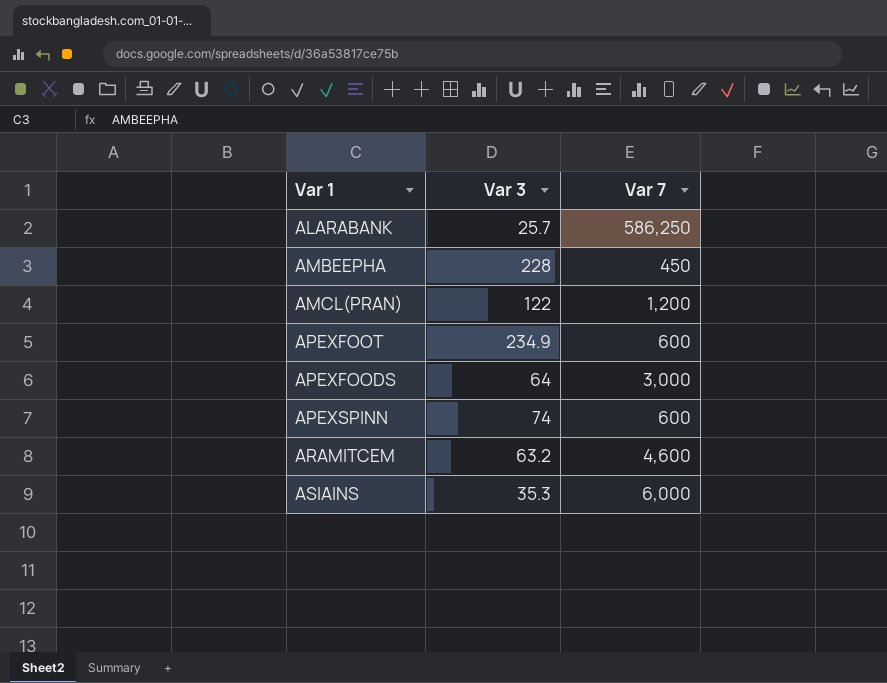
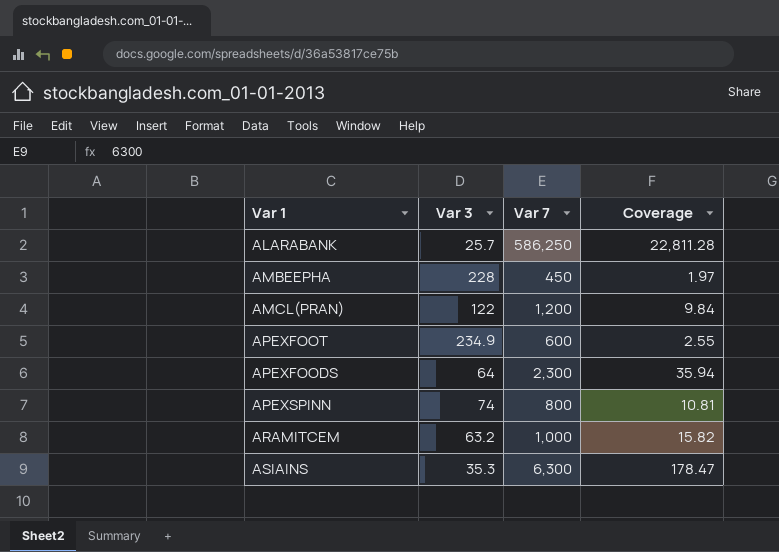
column Coverage | formula: none -> [Var 7] / [Var 3]
APEXFOODS | Var 7: 3,000 -> 2,300
APEXSPINN | Var 7: 600 -> 800
ARAMITCEM | Var 7: 4,600 -> 1,000
ASIAINS | Var 7: 6,000 -> 6,300

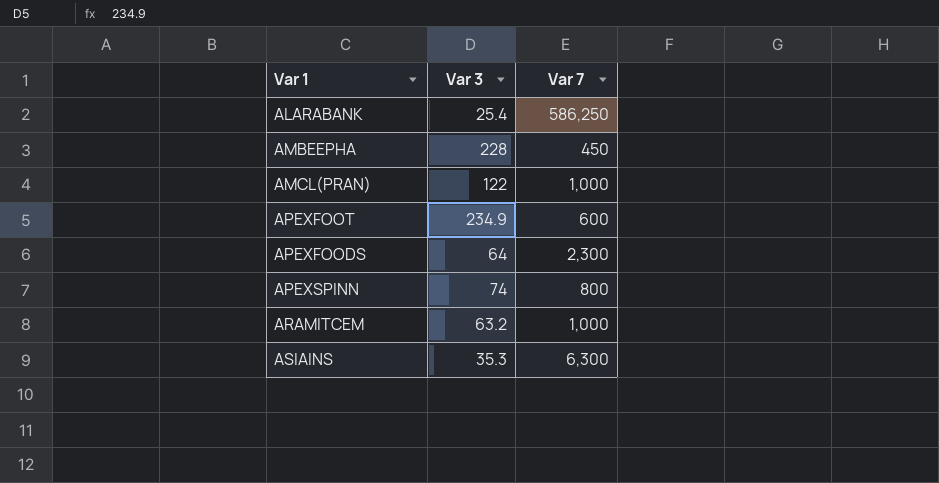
column Coverage | formula: [Var 7] / [Var 3] -> none
ALARABANK | Var 3: 25.7 -> 25.4
AMCL(PRAN) | Var 7: 1,200 -> 1,000

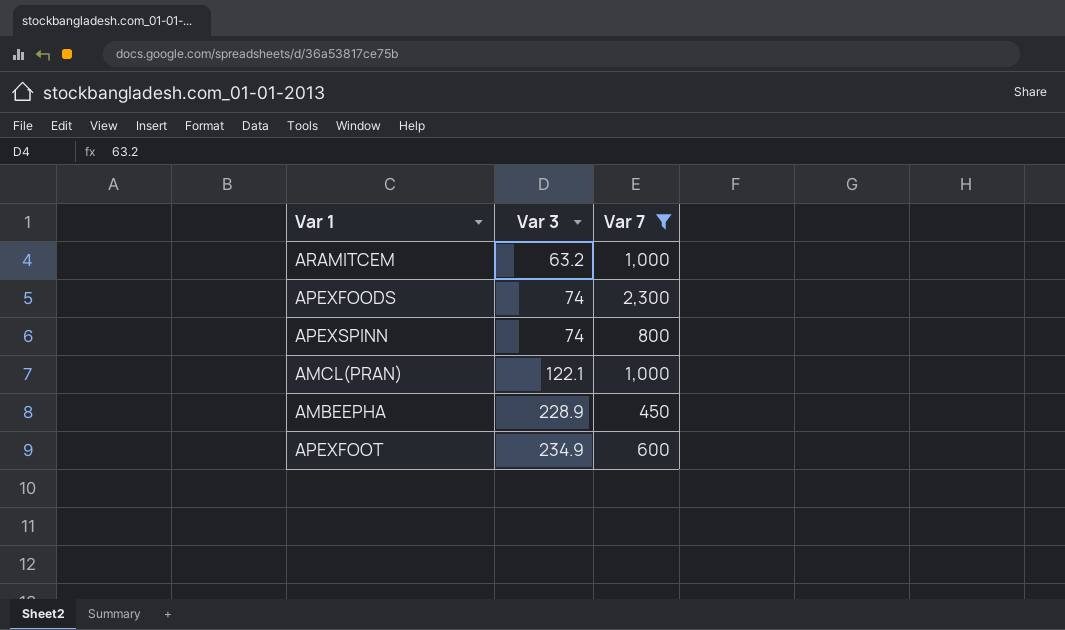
filter: none -> Var 7 <= 2,300
row order: none -> Var 3 ascending
APEXFOODS | Var 3: 64 -> 74
AMCL(PRAN) | Var 3: 122 -> 122.1
AMBEEPHA | Var 3: 228 -> 228.9

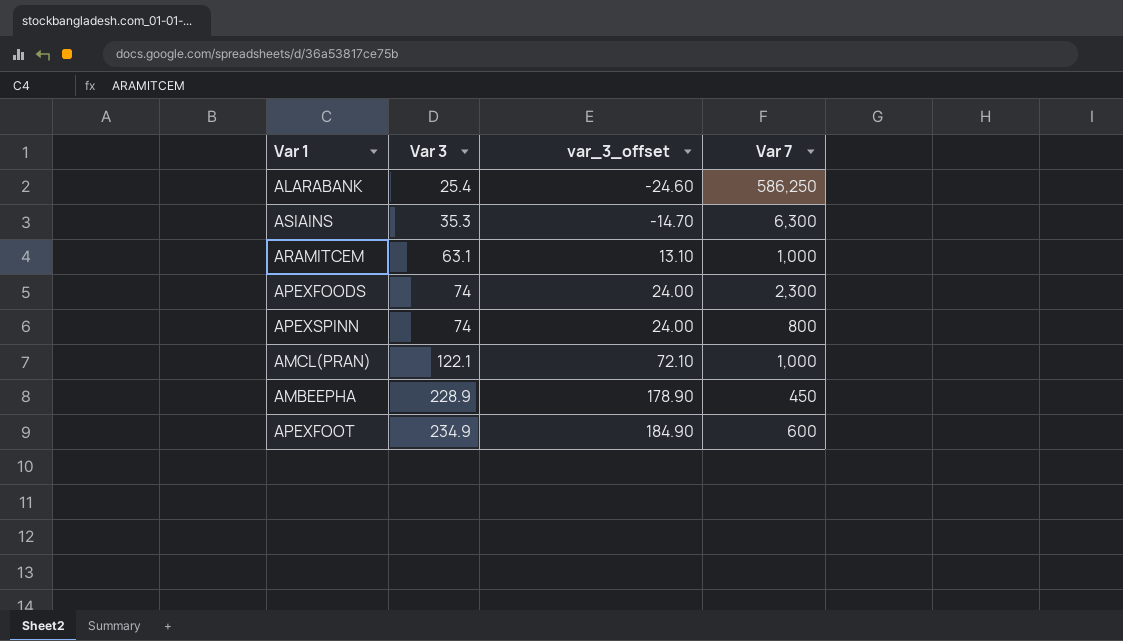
filter: Var 7 <= 2,300 -> none
column var_3_offset | formula: none -> [Var 3] - 50
ARAMITCEM | Var 3: 63.2 -> 63.1

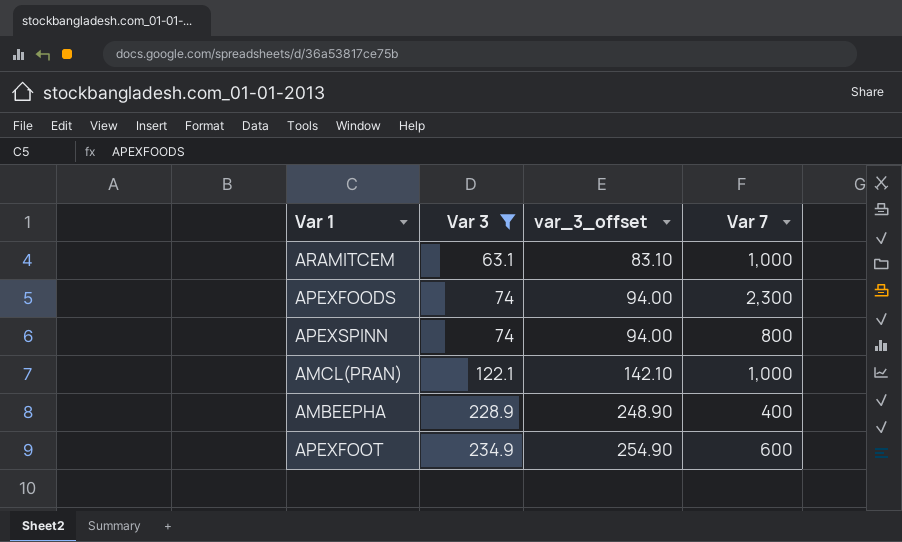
filter: none -> Var 3 >= 63.1
column var_3_offset | formula: [Var 3] - 50 -> [Var 3] + 20
AMBEEPHA | Var 7: 450 -> 400

